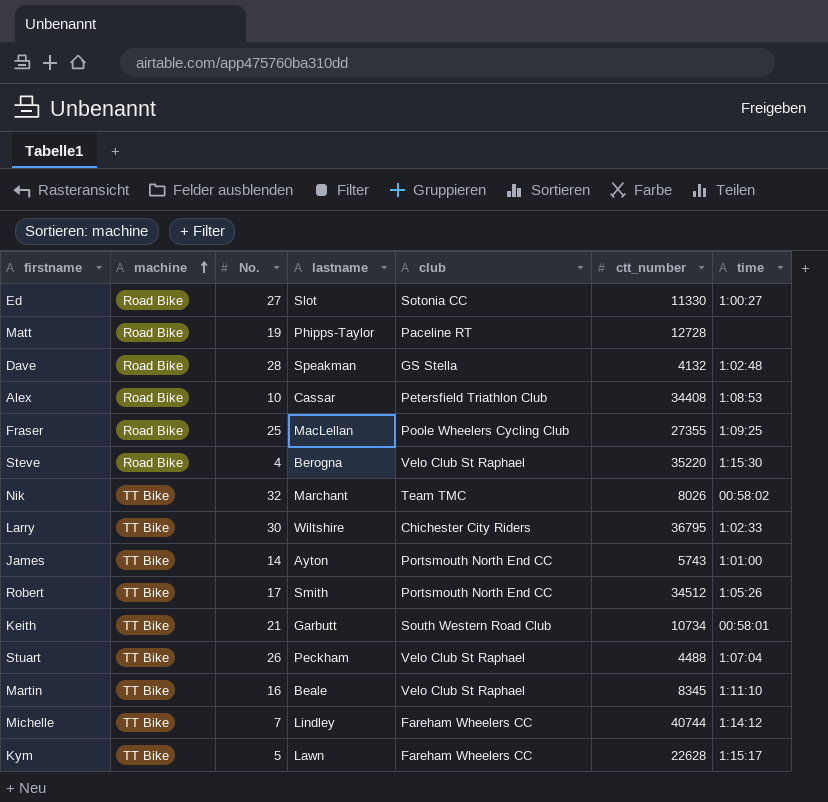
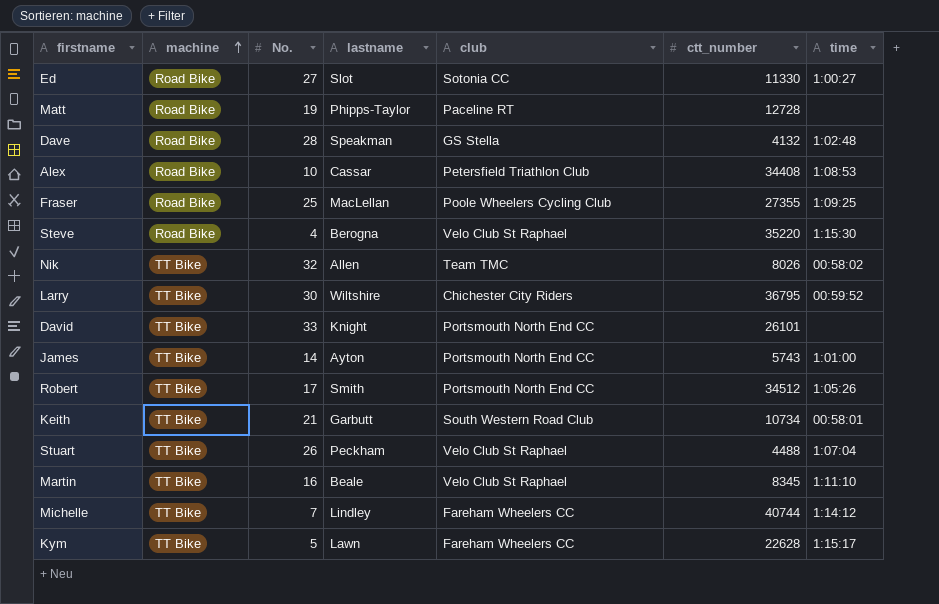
Nik | lastname: Marchant -> Allen
Larry | time: 1:02:33 -> 00:59:52
row David: none -> TT Bike | 33 | Knight | Portsmouth North End CC | 26101 | none

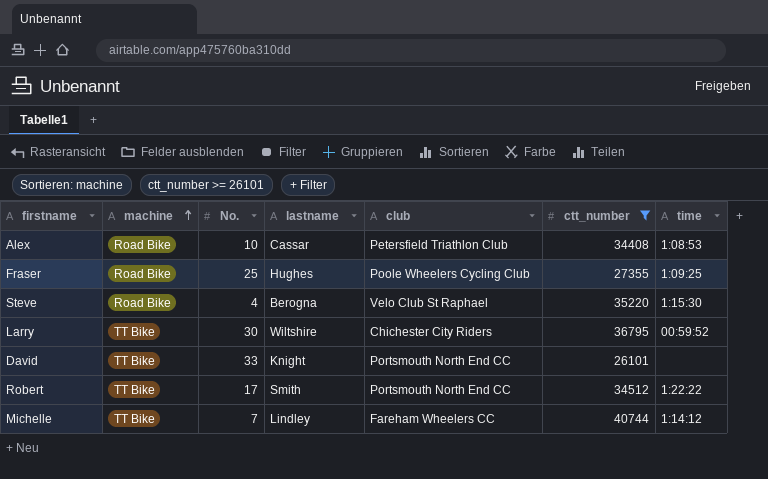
filter: none -> ctt_number >= 26101
Fraser | lastname: MacLellan -> Hughes
Robert | time: 1:05:26 -> 1:22:22

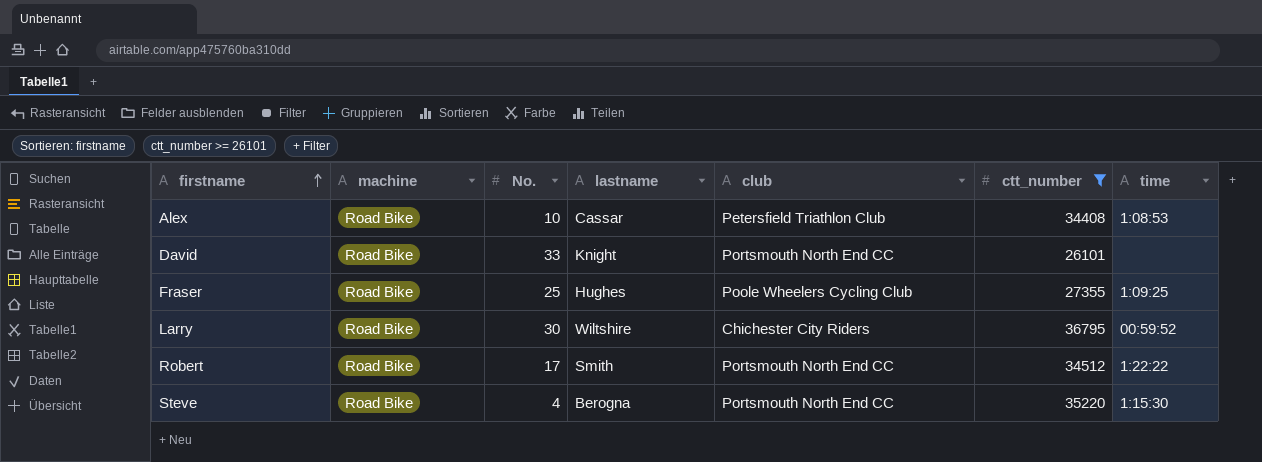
row order: machine ascending -> firstname ascending
row Michelle: TT Bike | 7 | Lindley | Fareham Wheelers CC | 40744 | 1:14:12 -> none
David | machine: TT Bike -> Road Bike
Larry | machine: TT Bike -> Road Bike
Robert | machine: TT Bike -> Road Bike
Steve | club: Velo Club St Raphael -> Portsmouth North End CC

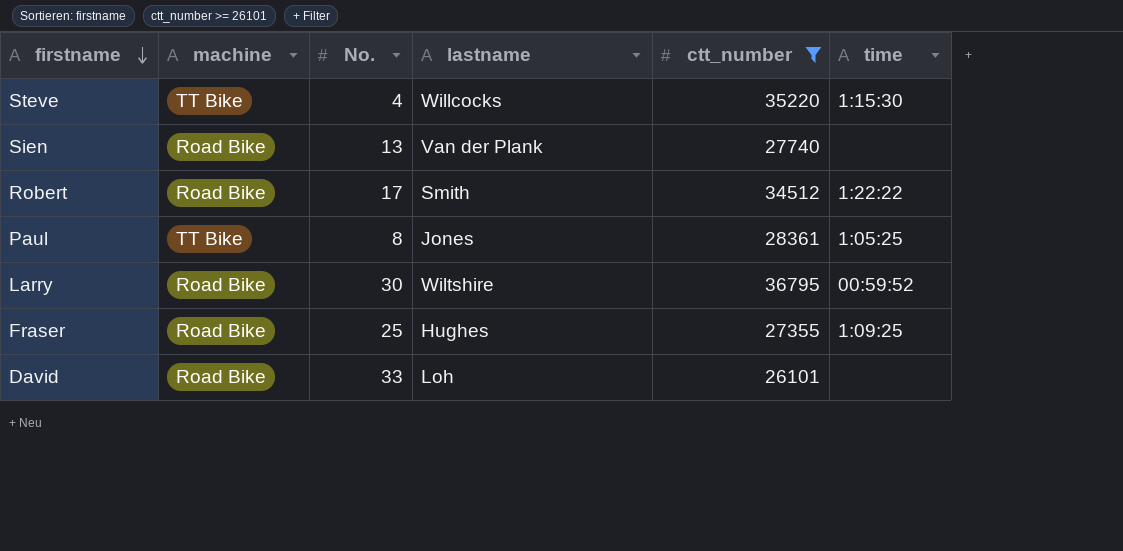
row order: firstname ascending -> firstname descending
column club | position: 5 -> none
row Alex: Road Bike | 10 | Cassar | Petersfield Triathlon Club | 34408 | 1:08:53 -> none
Steve | machine: Road Bike -> TT Bike
Steve | lastname: Berogna -> Willcocks
row Sien: none -> Road Bike | 13 | Van der Plank | 27740 | none
row Paul: none -> TT Bike | 8 | Jones | 28361 | 1:05:25
David | lastname: Knight -> Loh

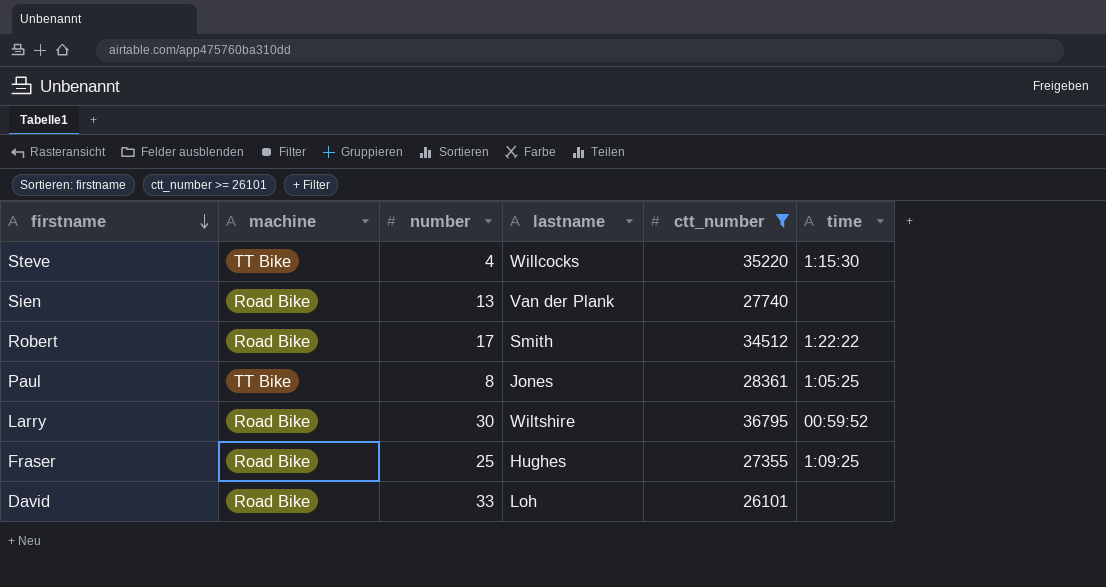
column name: No. -> number

